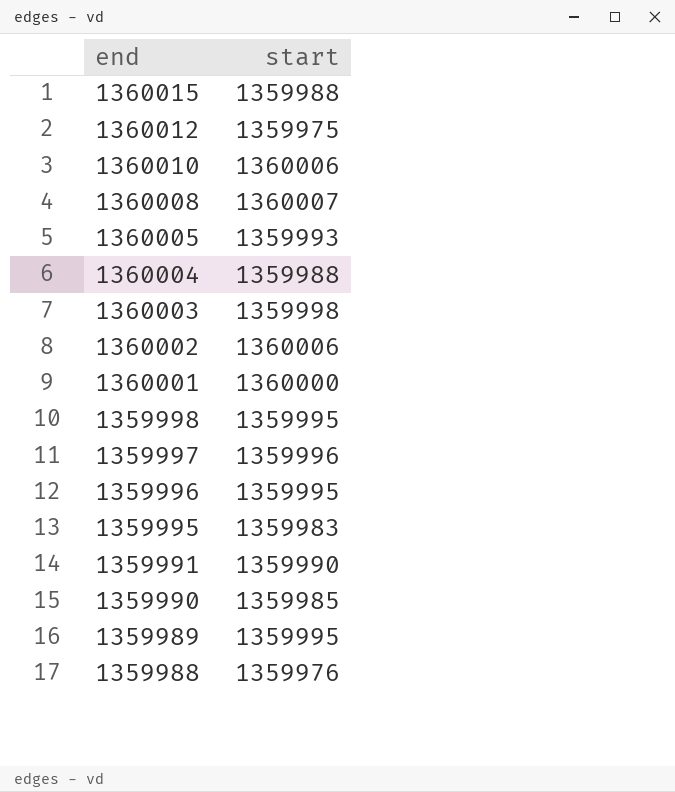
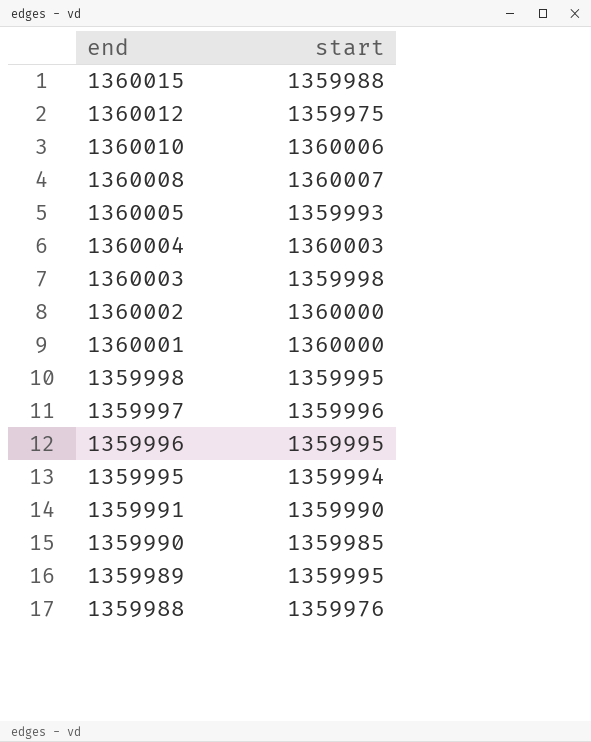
1360004 | start: 1359988 -> 1360003
1360002 | start: 1360006 -> 1360000
1359995 | start: 1359983 -> 1359994

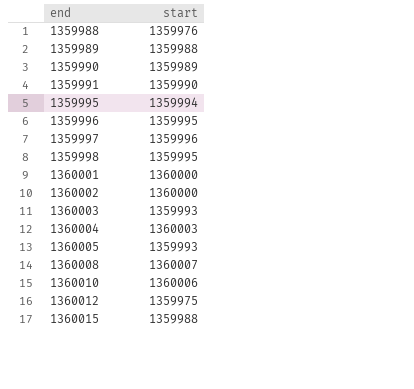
row order: end descending -> end ascending
1359989 | start: 1359995 -> 1359988
1359990 | start: 1359985 -> 1359989
1360003 | start: 1359998 -> 1359993

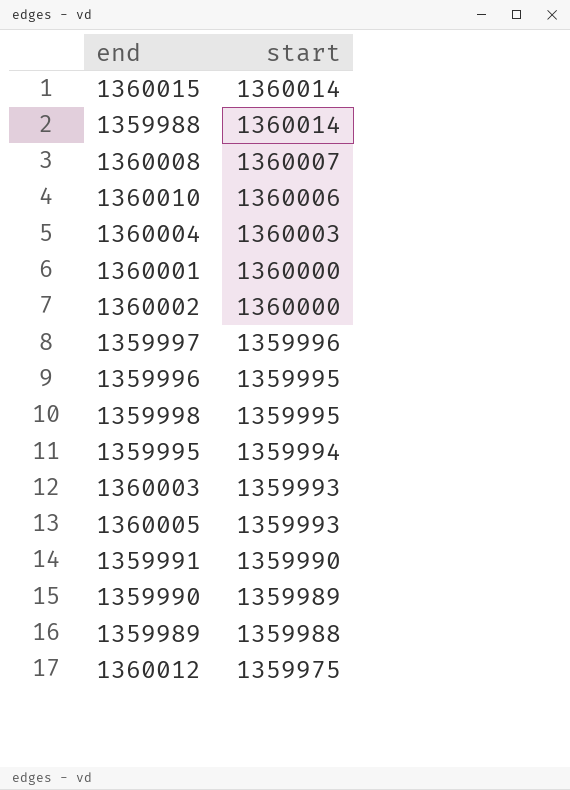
row order: end ascending -> start descending
1360015 | start: 1359988 -> 1360014
1359988 | start: 1359976 -> 1360014

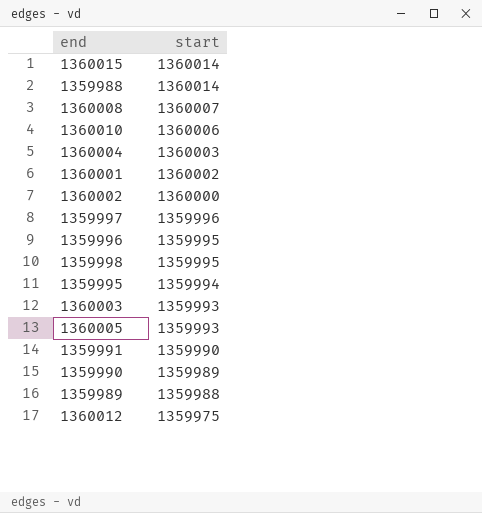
1360001 | start: 1360000 -> 1360002

